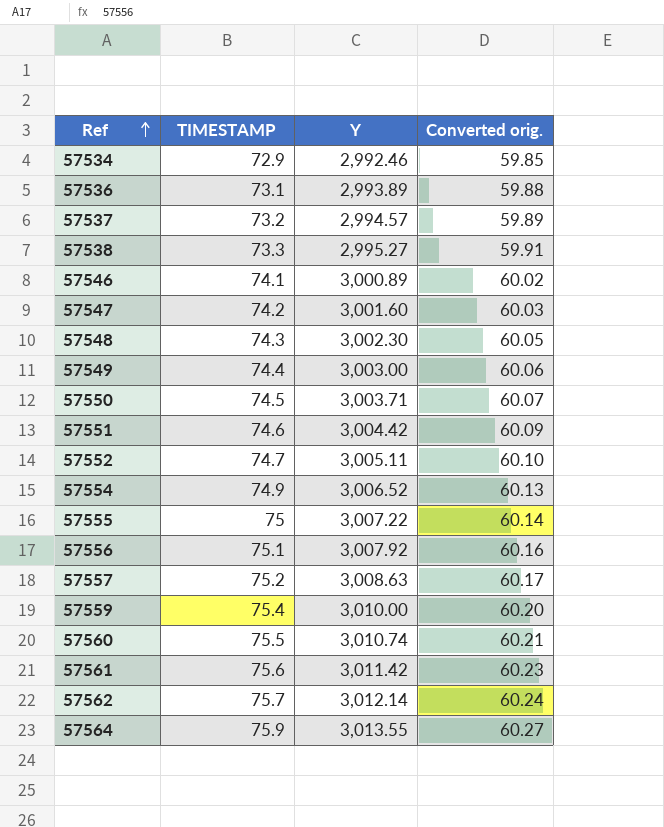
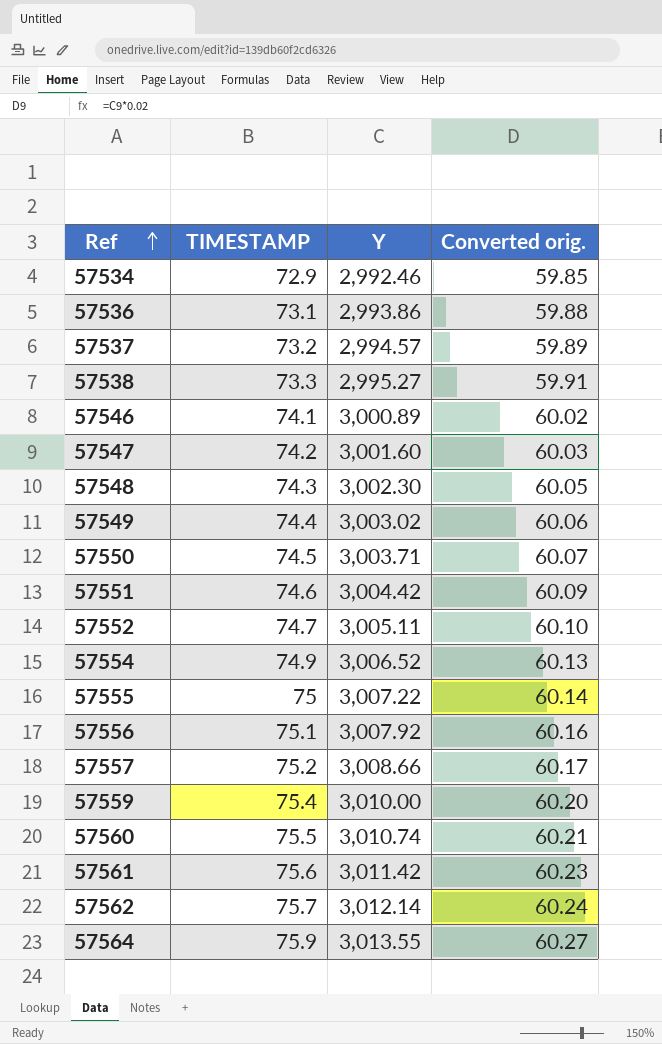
57536 | Y: 2,993.89 -> 2,993.86
57549 | Y: 3,003.00 -> 3,003.02
57557 | Y: 3,008.63 -> 3,008.66

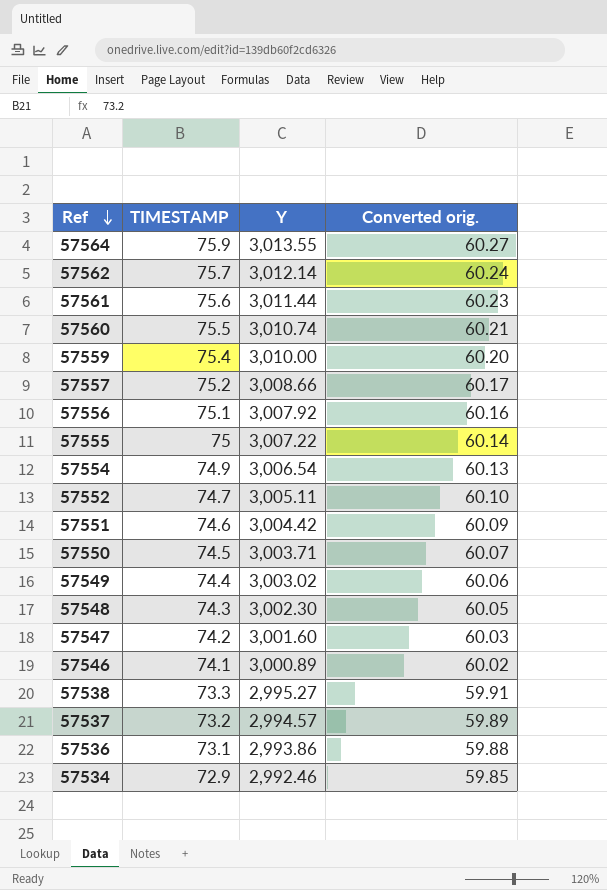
row order: Ref ascending -> Ref descending
57561 | Y: 3,011.42 -> 3,011.44
57554 | Y: 3,006.52 -> 3,006.54

